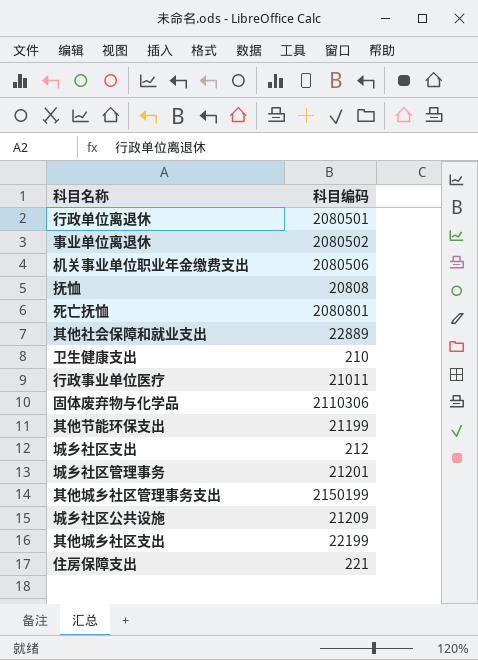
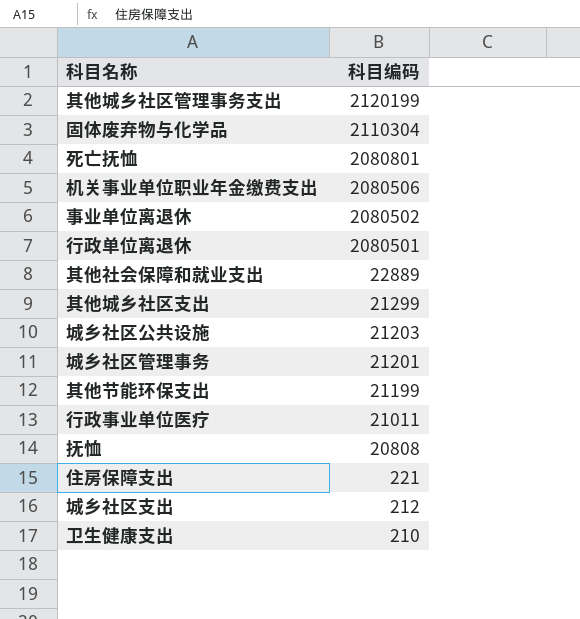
row order: none -> 科目编码 descending
其他城乡社区管理事务支出 | 科目编码: 2150199 -> 2120199
固体废弃物与化学品 | 科目编码: 2110306 -> 2110304
其他城乡社区支出 | 科目编码: 22199 -> 21299
城乡社区公共设施 | 科目编码: 21209 -> 21203

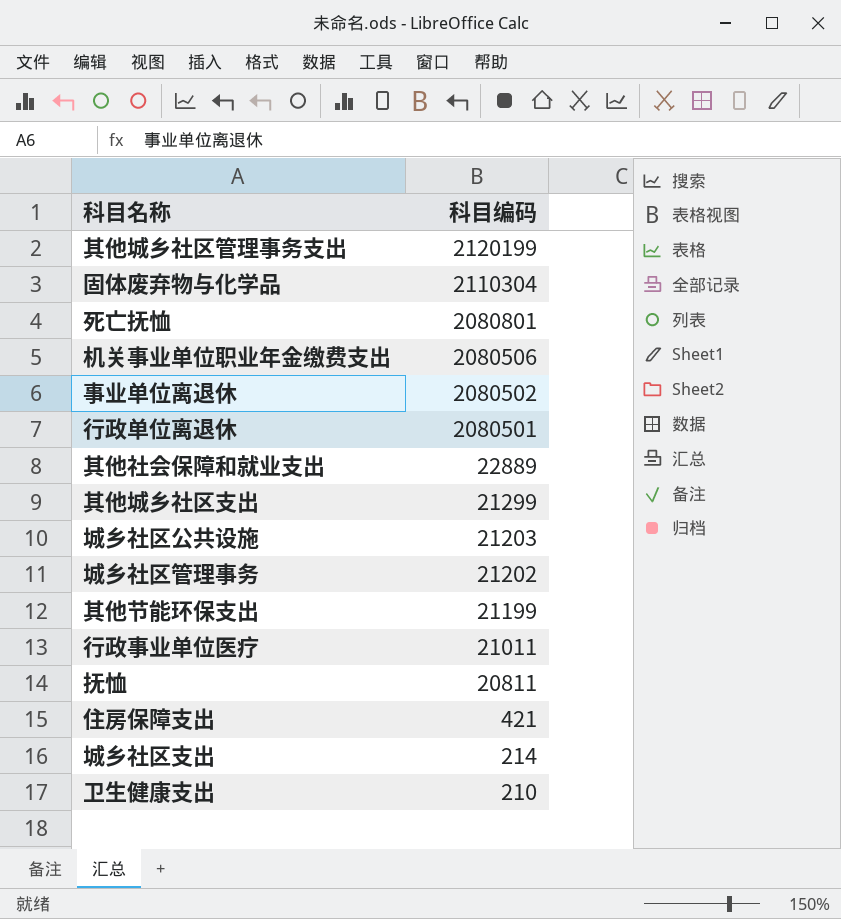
城乡社区管理事务 | 科目编码: 21201 -> 21202
抚恤 | 科目编码: 20808 -> 20811
住房保障支出 | 科目编码: 221 -> 421
城乡社区支出 | 科目编码: 212 -> 214

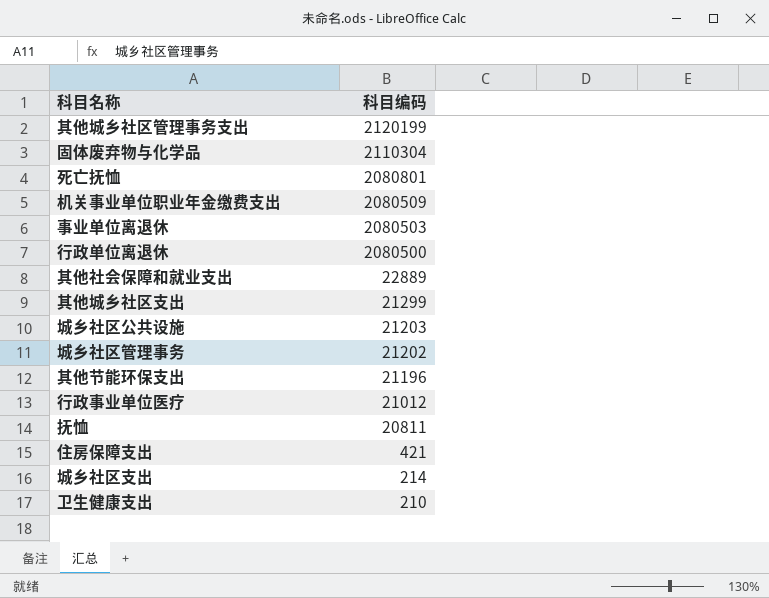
机关事业单位职业年金缴费支出 | 科目编码: 2080506 -> 2080509
事业单位离退休 | 科目编码: 2080502 -> 2080503
行政单位离退休 | 科目编码: 2080501 -> 2080500
其他节能环保支出 | 科目编码: 21199 -> 21196
行政事业单位医疗 | 科目编码: 21011 -> 21012

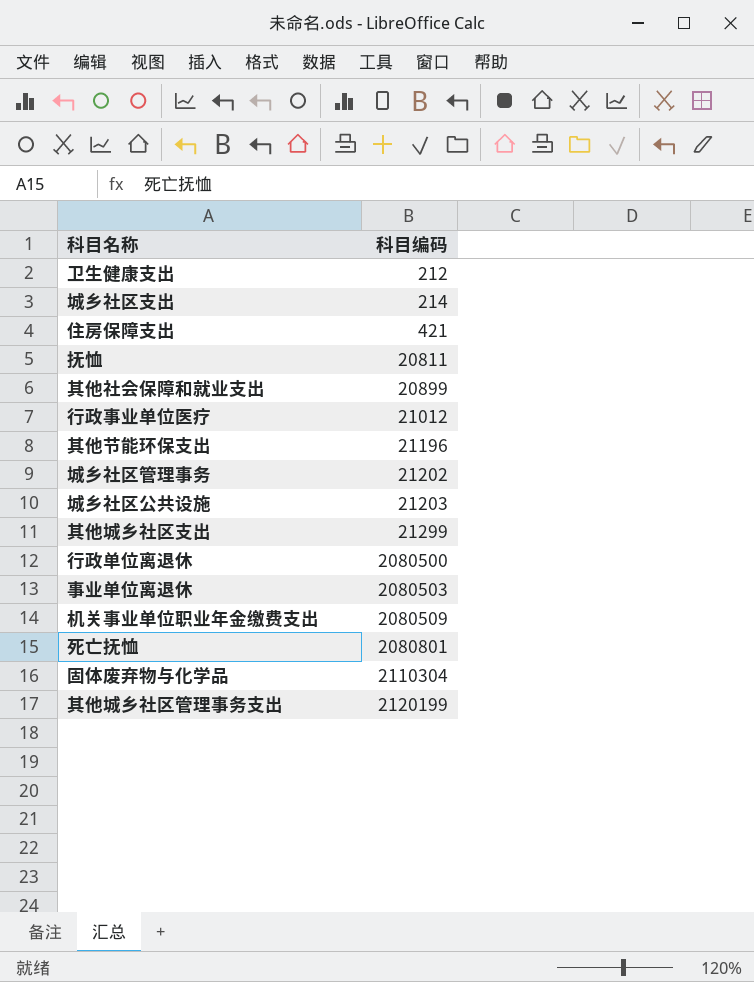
row order: 科目编码 descending -> 科目编码 ascending
卫生健康支出 | 科目编码: 210 -> 212
其他社会保障和就业支出 | 科目编码: 22889 -> 20899

